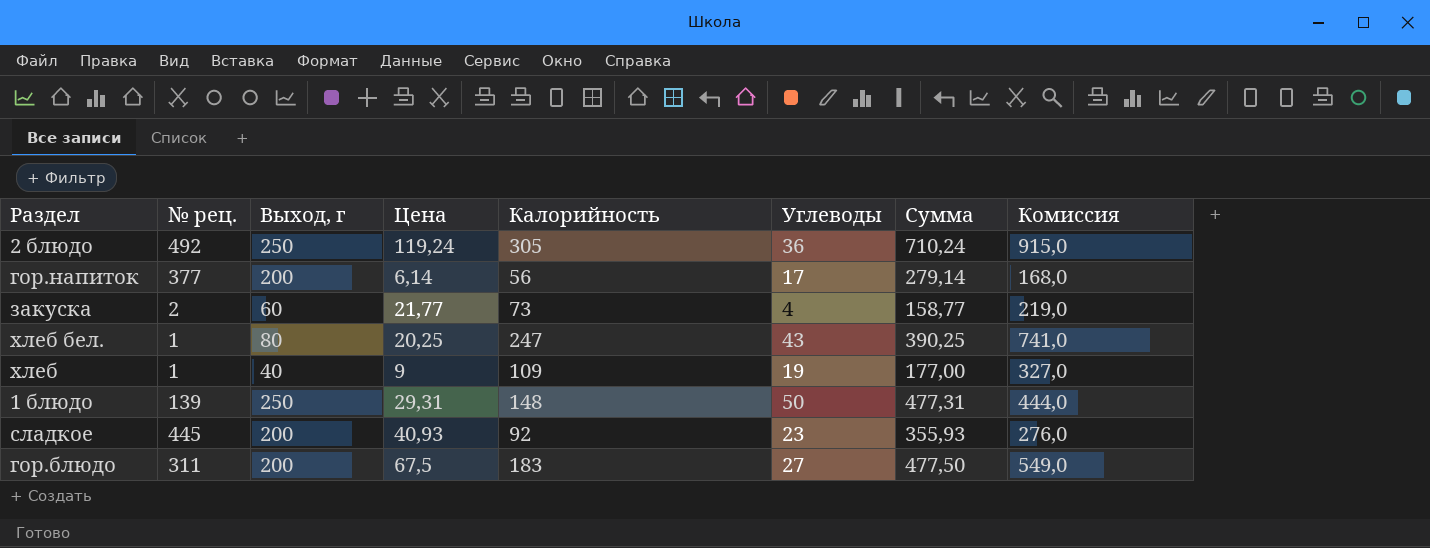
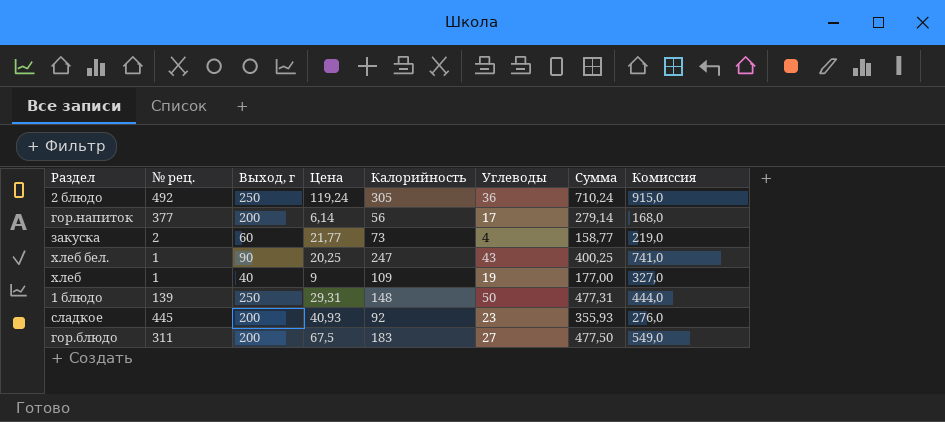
хлеб бел. | Выход, г: 80 -> 90
хлеб бел. | Сумма: 390,25 -> 400,25

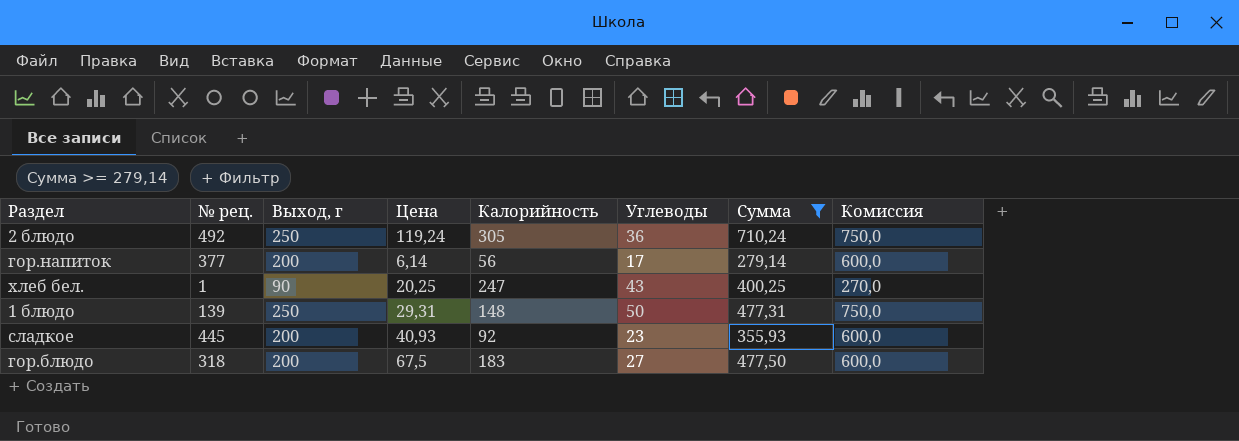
filter: none -> Сумма >= 279,14
column Комиссия | formula: [Калорийность] * 3 -> [Выход, г] * 3
гор.блюдо | № рец.: 311 -> 318

